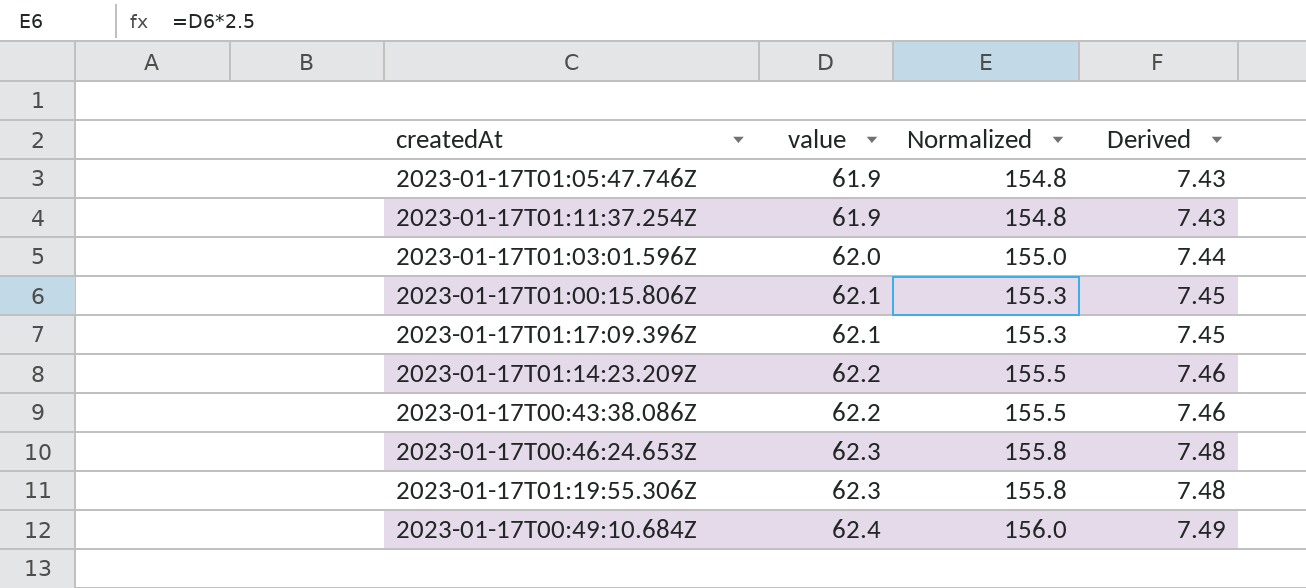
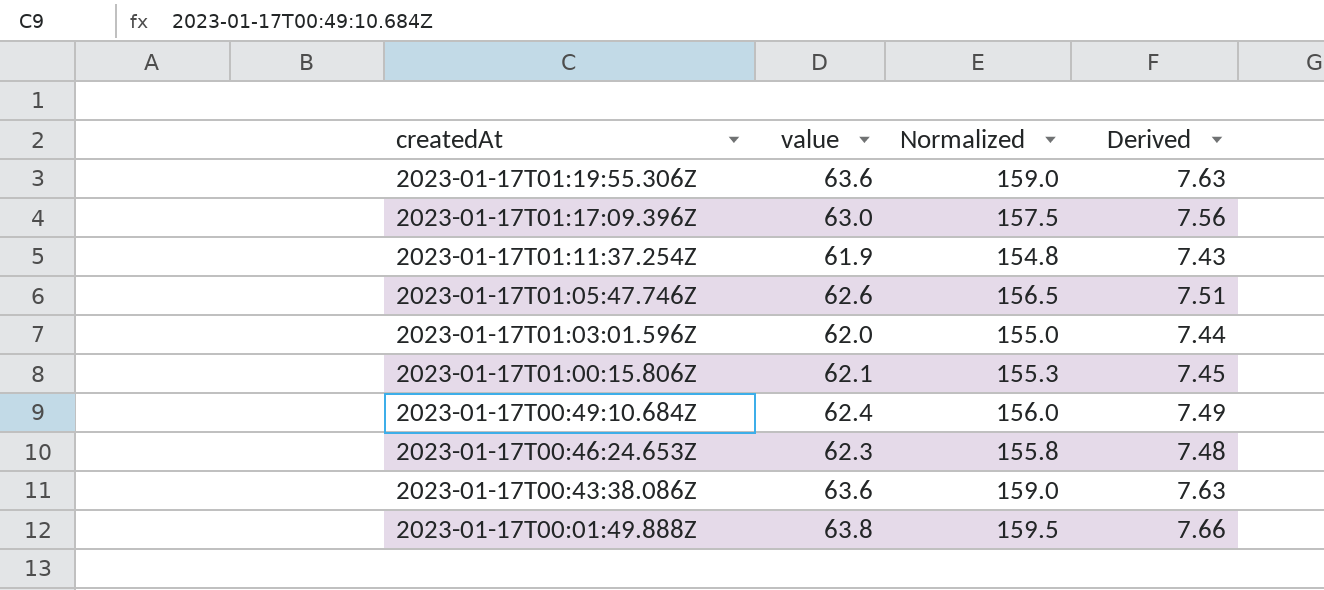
row order: value ascending -> createdAt descending
row 2023-01-17T01:14:23.209Z: 62.2 | 155.5 | 7.46 -> none
2023-01-17T01:19:55.306Z | value: 62.3 -> 63.6
2023-01-17T01:19:55.306Z | Normalized: 155.8 -> 159.0
2023-01-17T01:19:55.306Z | Derived: 7.48 -> 7.63
2023-01-17T01:17:09.396Z | value: 62.1 -> 63.0
2023-01-17T01:17:09.396Z | Normalized: 155.3 -> 157.5
2023-01-17T01:17:09.396Z | Derived: 7.45 -> 7.56
2023-01-17T01:05:47.746Z | value: 61.9 -> 62.6
2023-01-17T01:05:47.746Z | Normalized: 154.8 -> 156.5
2023-01-17T01:05:47.746Z | Derived: 7.43 -> 7.51
2023-01-17T00:43:38.086Z | value: 62.2 -> 63.6
2023-01-17T00:43:38.086Z | Normalized: 155.5 -> 159.0
2023-01-17T00:43:38.086Z | Derived: 7.46 -> 7.63
row 2023-01-17T00:01:49.888Z: none -> 63.8 | 159.5 | 7.66

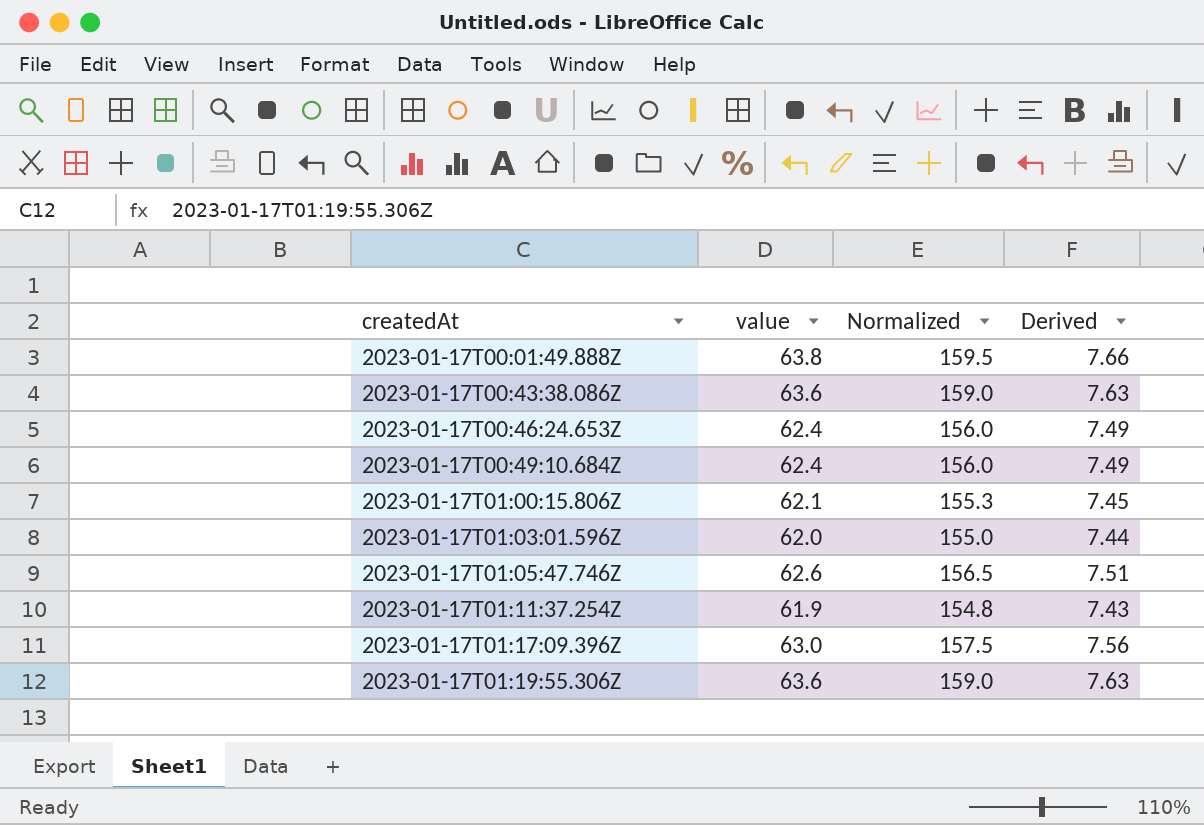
row order: createdAt descending -> createdAt ascending
2023-01-17T00:46:24.653Z | value: 62.3 -> 62.4
2023-01-17T00:46:24.653Z | Normalized: 155.8 -> 156.0
2023-01-17T00:46:24.653Z | Derived: 7.48 -> 7.49

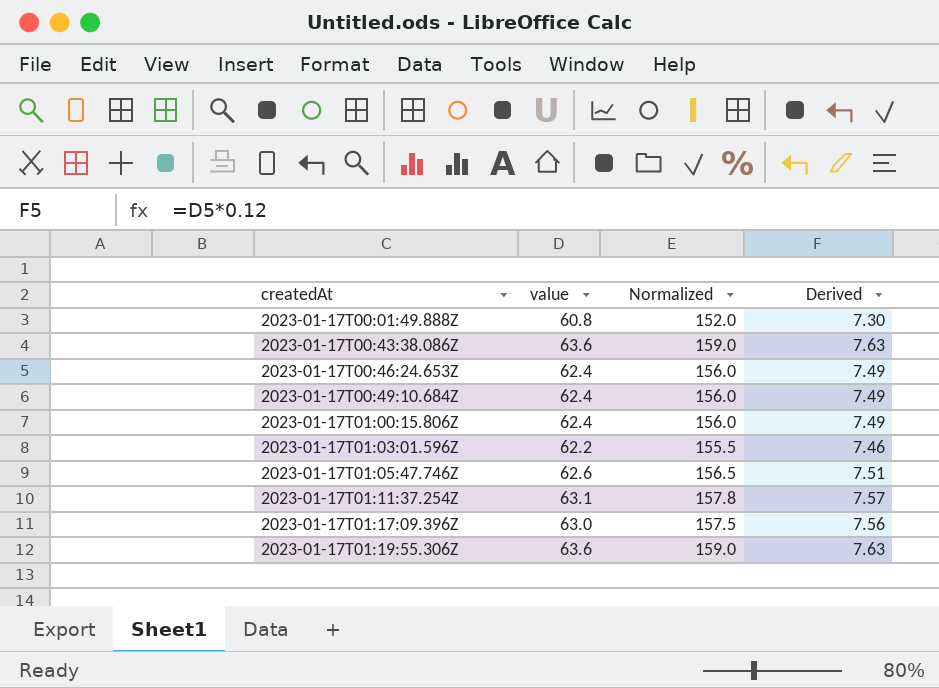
2023-01-17T00:01:49.888Z | value: 63.8 -> 60.8
2023-01-17T00:01:49.888Z | Normalized: 159.5 -> 152.0
2023-01-17T00:01:49.888Z | Derived: 7.66 -> 7.30
2023-01-17T01:00:15.806Z | value: 62.1 -> 62.4
2023-01-17T01:00:15.806Z | Normalized: 155.3 -> 156.0
2023-01-17T01:00:15.806Z | Derived: 7.45 -> 7.49
2023-01-17T01:03:01.596Z | value: 62.0 -> 62.2
2023-01-17T01:03:01.596Z | Normalized: 155.0 -> 155.5
2023-01-17T01:03:01.596Z | Derived: 7.44 -> 7.46
2023-01-17T01:11:37.254Z | value: 61.9 -> 63.1
2023-01-17T01:11:37.254Z | Normalized: 154.8 -> 157.8
2023-01-17T01:11:37.254Z | Derived: 7.43 -> 7.57

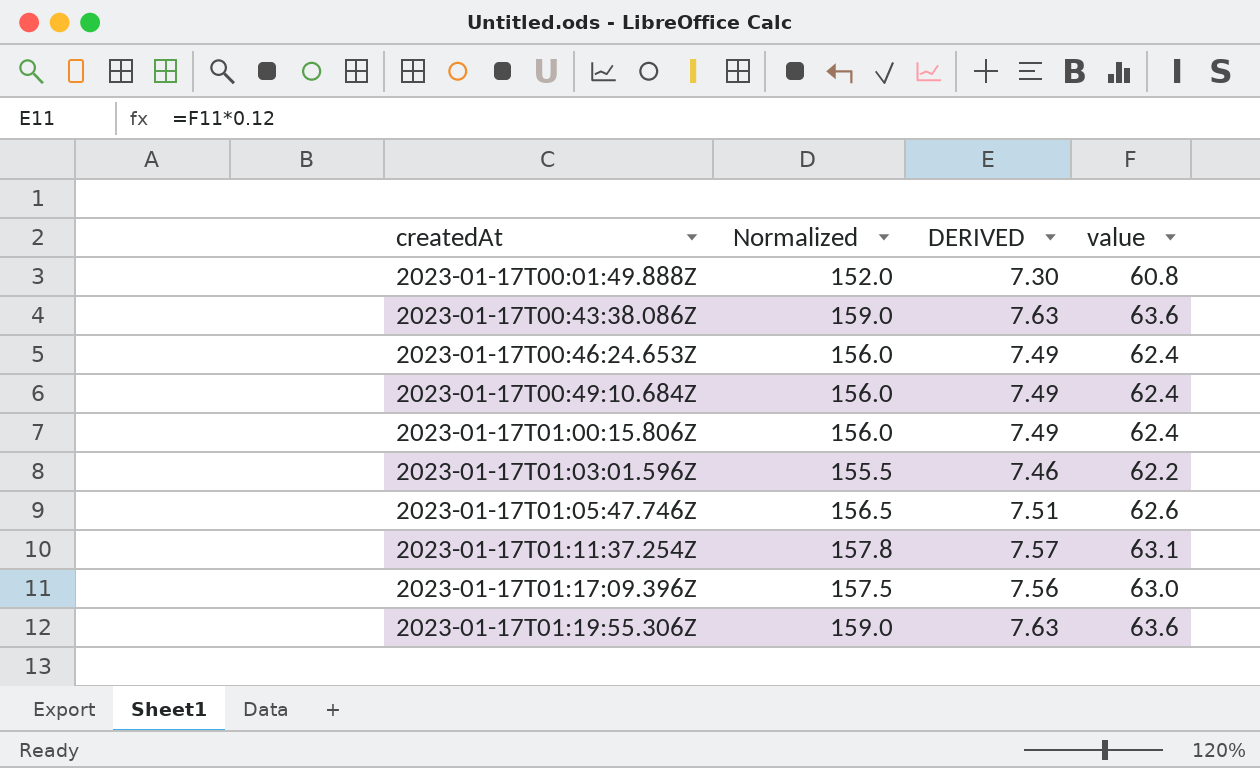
column name: Derived -> DERIVED
column value | position: 2 -> 4

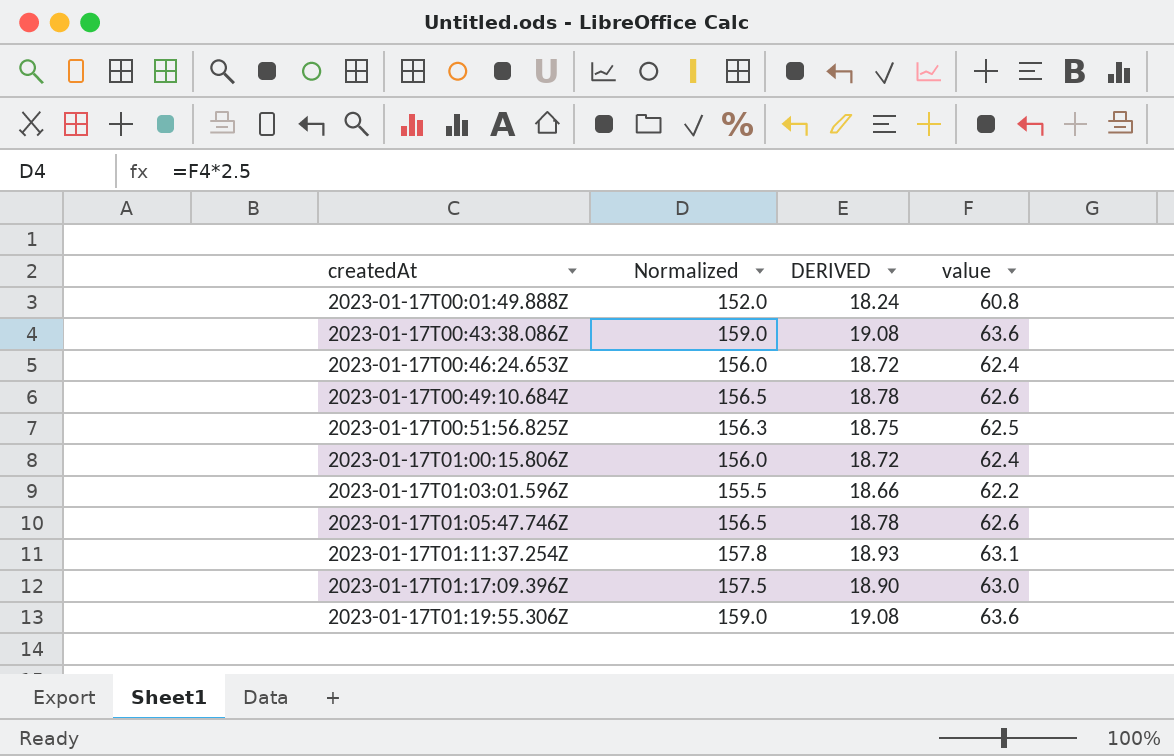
column DERIVED | formula: [value] * 0.12 -> [value] * 0.3
2023-01-17T00:49:10.684Z | Normalized: 156.0 -> 156.5
2023-01-17T00:49:10.684Z | value: 62.4 -> 62.6
row 2023-01-17T00:51:56.825Z: none -> 156.3 | 18.75 | 62.5

